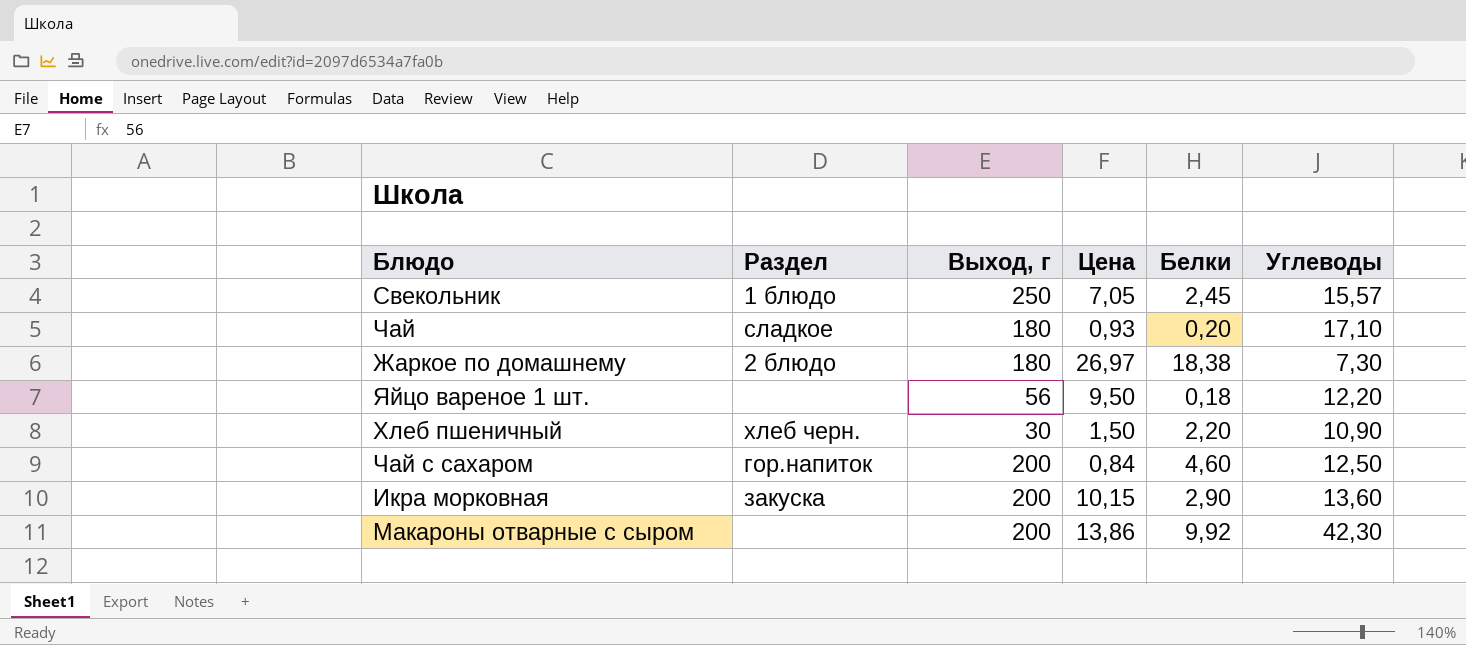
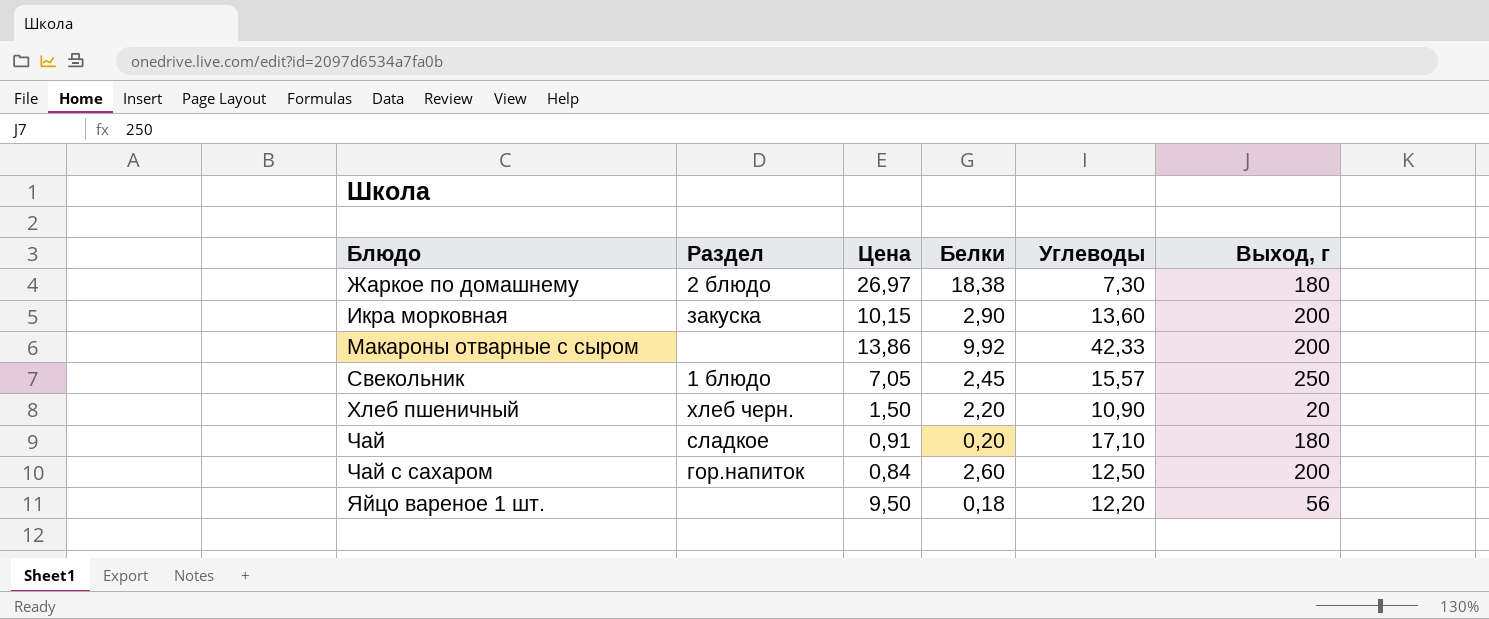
row order: none -> Блюдо ascending
column Выход, г | position: 3 -> 6
Макароны отварные с сыром | Углеводы: 42,30 -> 42,33
Хлеб пшеничный | Выход, г: 30 -> 20
Чай | Цена: 0,93 -> 0,91
Чай с сахаром | Белки: 4,60 -> 2,60

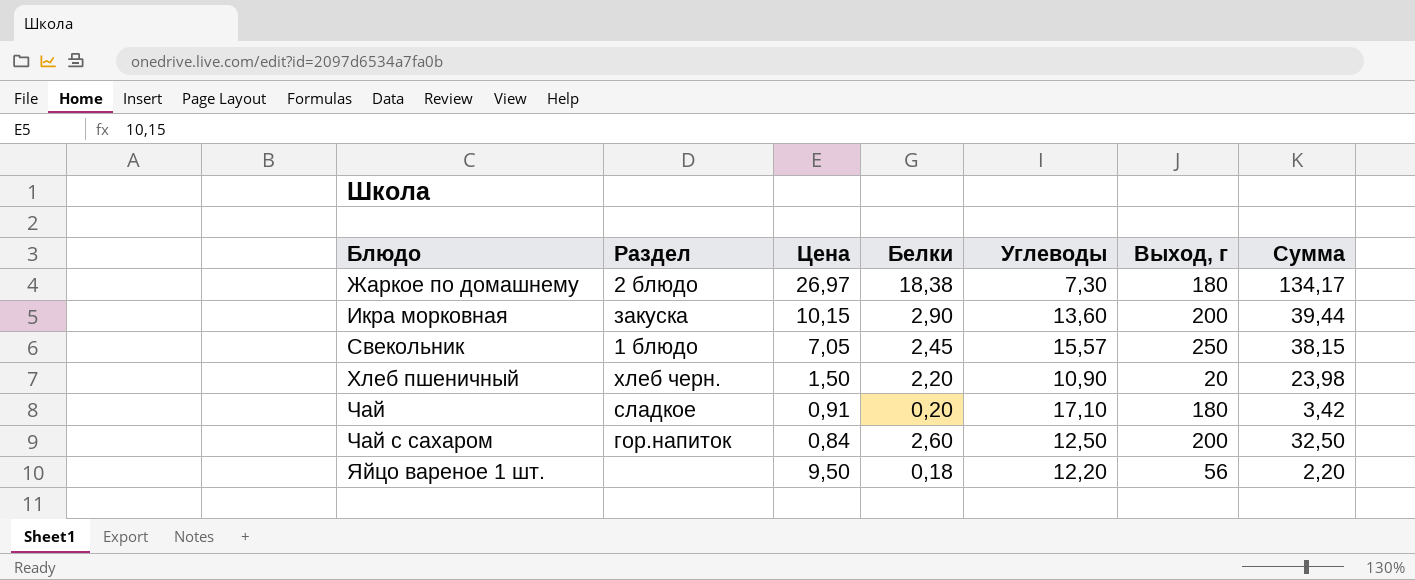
column Сумма | formula: none -> [Белки] * [Углеводы]
row Макароны отварные с сыром: none | 13,86 | 9,92 | 42,33 | 200 -> none

